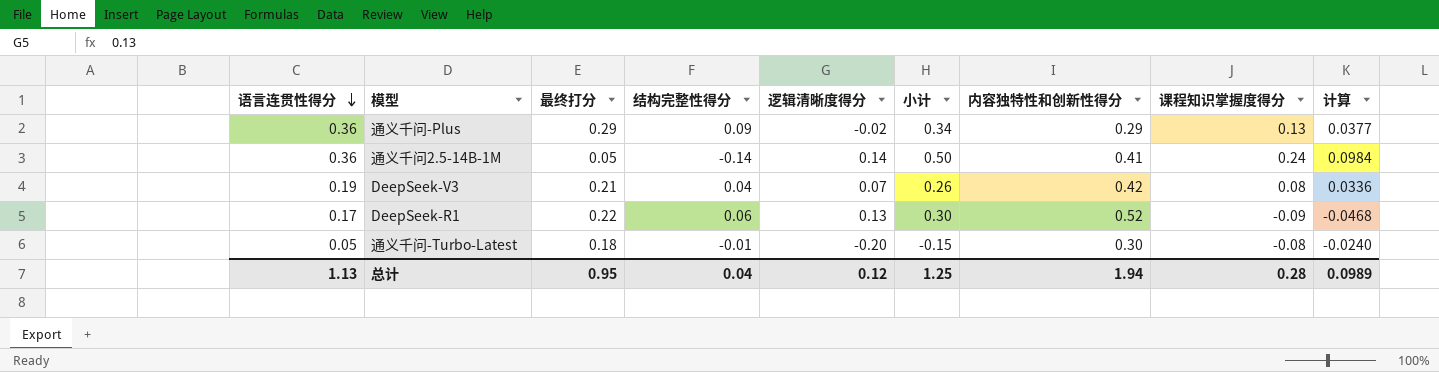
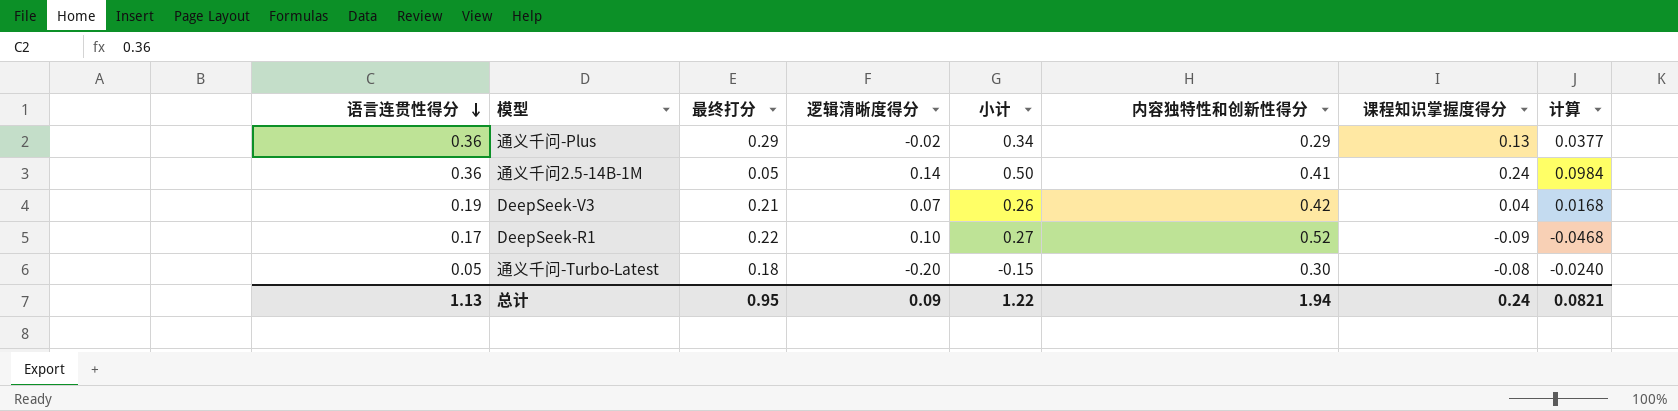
column 结构完整性得分 | position: 4 -> none
DeepSeek-V3 | 课程知识掌握度得分: 0.08 -> 0.04
DeepSeek-V3 | 计算: 0.0336 -> 0.0168
DeepSeek-R1 | 逻辑清晰度得分: 0.13 -> 0.10
DeepSeek-R1 | 小计: 0.30 -> 0.27
总计 | 逻辑清晰度得分: 0.12 -> 0.09
总计 | 小计: 1.25 -> 1.22
总计 | 课程知识掌握度得分: 0.28 -> 0.24
总计 | 计算: 0.0989 -> 0.0821

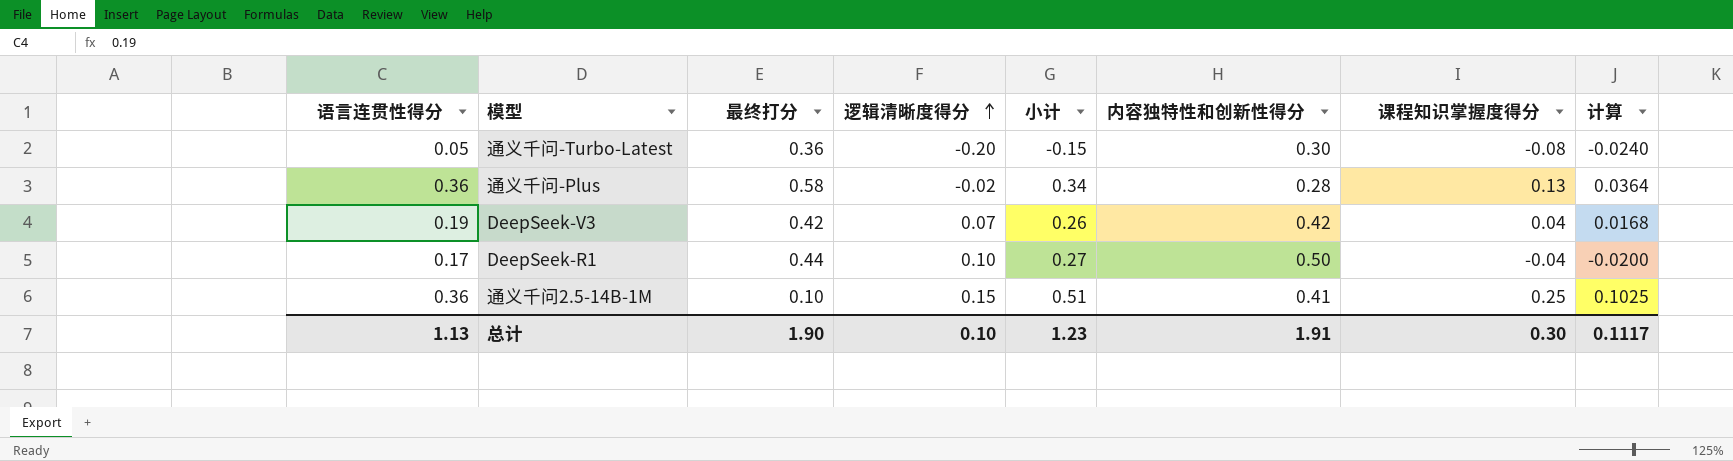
row order: 语言连贯性得分 descending -> 逻辑清晰度得分 ascending
通义千问-Turbo-Latest | 最终打分: 0.18 -> 0.36
通义千问-Plus | 最终打分: 0.29 -> 0.58
通义千问-Plus | 内容独特性和创新性得分: 0.29 -> 0.28
通义千问-Plus | 计算: 0.0377 -> 0.0364
DeepSeek-V3 | 最终打分: 0.21 -> 0.42
DeepSeek-R1 | 最终打分: 0.22 -> 0.44
DeepSeek-R1 | 内容独特性和创新性得分: 0.52 -> 0.50
DeepSeek-R1 | 课程知识掌握度得分: -0.09 -> -0.04
DeepSeek-R1 | 计算: -0.0468 -> -0.0200
通义千问2.5-14B-1M | 最终打分: 0.05 -> 0.10
通义千问2.5-14B-1M | 逻辑清晰度得分: 0.14 -> 0.15
通义千问2.5-14B-1M | 小计: 0.50 -> 0.51
通义千问2.5-14B-1M | 课程知识掌握度得分: 0.24 -> 0.25
通义千问2.5-14B-1M | 计算: 0.0984 -> 0.1025
总计 | 最终打分: 0.95 -> 1.90
总计 | 逻辑清晰度得分: 0.09 -> 0.10
总计 | 小计: 1.22 -> 1.23
总计 | 内容独特性和创新性得分: 1.94 -> 1.91
总计 | 课程知识掌握度得分: 0.24 -> 0.30
总计 | 计算: 0.0821 -> 0.1117

